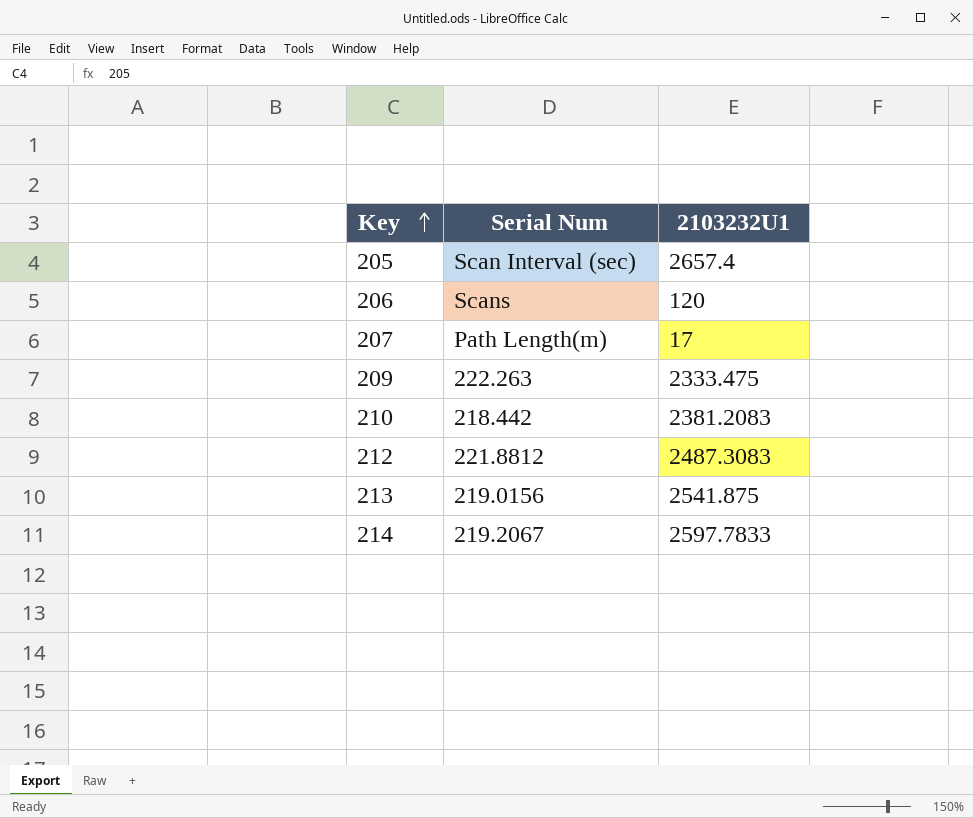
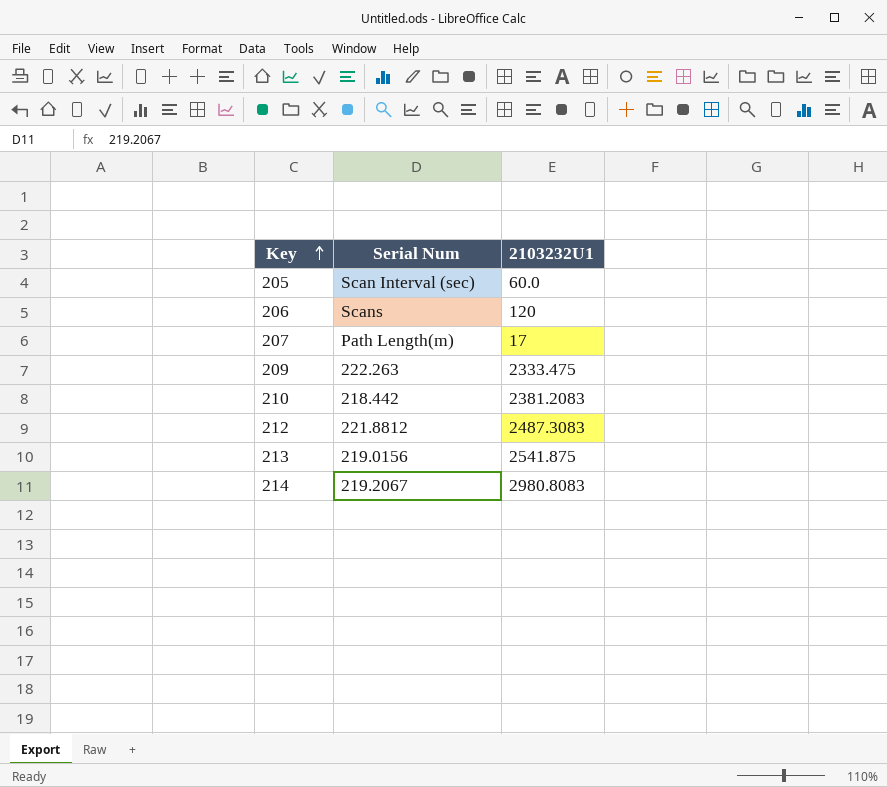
205 | 2103232U1: 2657.4 -> 60.0
214 | 2103232U1: 2597.7833 -> 2980.8083

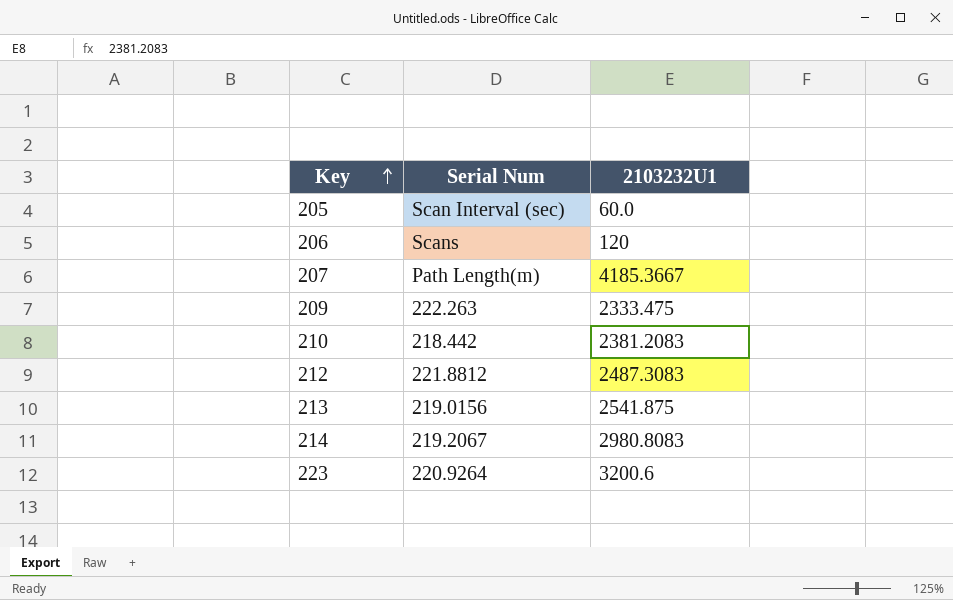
207 | 2103232U1: 17 -> 4185.3667
row 223: none -> 220.9264 | 3200.6

